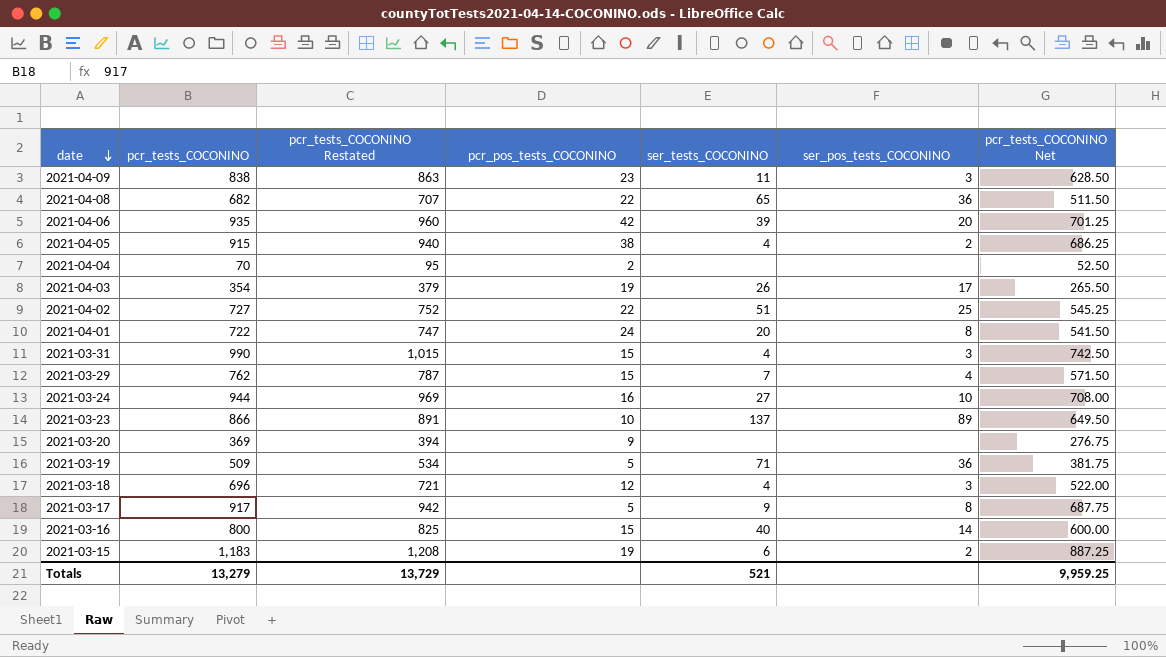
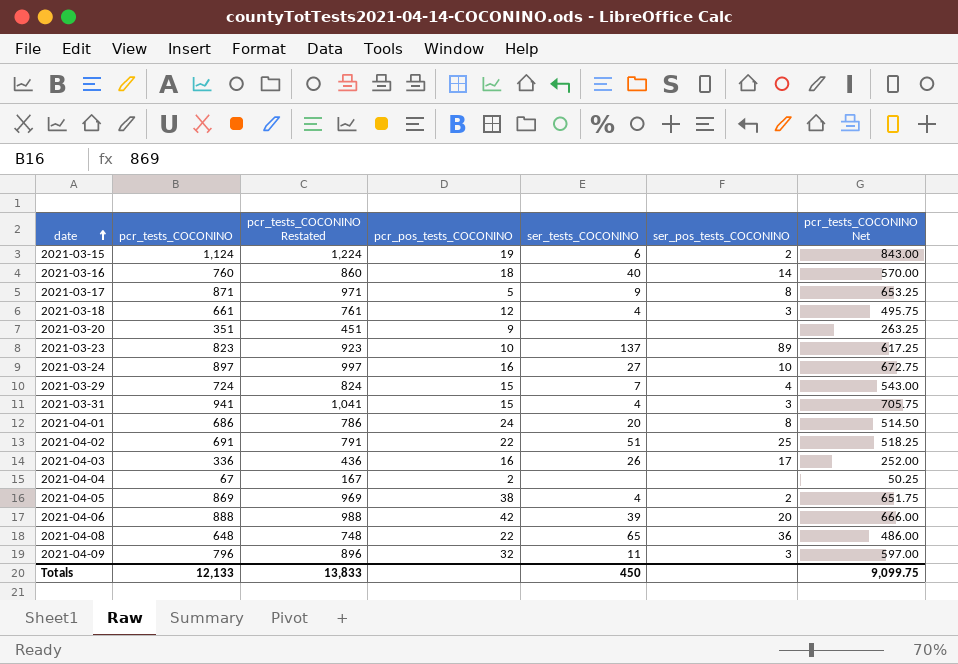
row order: date descending -> date ascending
column pcr_tests_COCONINO Restated | formula: [pcr_tests_COCONINO] + 25 -> [pcr_tests_COCONINO] + 100
row 2021-03-19: 509 | 534 | 5 | 71 | 36 | 381.75 -> none
2021-03-15 | pcr_tests_COCONINO: 1,183 -> 1,124
2021-03-15 | pcr_tests_COCONINO Net: 887.25 -> 843.00
2021-03-16 | pcr_tests_COCONINO: 800 -> 760
2021-03-16 | pcr_pos_tests_COCONINO: 15 -> 18
2021-03-16 | pcr_tests_COCONINO Net: 600.00 -> 570.00
2021-03-17 | pcr_tests_COCONINO: 917 -> 871
2021-03-17 | pcr_tests_COCONINO Net: 687.75 -> 653.25
2021-03-18 | pcr_tests_COCONINO: 696 -> 661
2021-03-18 | pcr_tests_COCONINO Net: 522.00 -> 495.75
2021-03-20 | pcr_tests_COCONINO: 369 -> 351
2021-03-20 | pcr_tests_COCONINO Net: 276.75 -> 263.25
2021-03-23 | pcr_tests_COCONINO: 866 -> 823
2021-03-23 | pcr_tests_COCONINO Net: 649.50 -> 617.25
2021-03-24 | pcr_tests_COCONINO: 944 -> 897
2021-03-24 | pcr_tests_COCONINO Net: 708.00 -> 672.75
2021-03-29 | pcr_tests_COCONINO: 762 -> 724
2021-03-29 | pcr_tests_COCONINO Net: 571.50 -> 543.00
2021-03-31 | pcr_tests_COCONINO: 990 -> 941
2021-03-31 | pcr_tests_COCONINO Net: 742.50 -> 705.75
2021-04-01 | pcr_tests_COCONINO: 722 -> 686
2021-04-01 | pcr_tests_COCONINO Net: 541.50 -> 514.50
2021-04-02 | pcr_tests_COCONINO: 727 -> 691
2021-04-02 | pcr_tests_COCONINO Net: 545.25 -> 518.25
2021-04-03 | pcr_tests_COCONINO: 354 -> 336
2021-04-03 | pcr_pos_tests_COCONINO: 19 -> 16
2021-04-03 | pcr_tests_COCONINO Net: 265.50 -> 252.00
2021-04-04 | pcr_tests_COCONINO: 70 -> 67
2021-04-04 | pcr_tests_COCONINO Net: 52.50 -> 50.25
2021-04-05 | pcr_tests_COCONINO: 915 -> 869
2021-04-05 | pcr_tests_COCONINO Net: 686.25 -> 651.75
2021-04-06 | pcr_tests_COCONINO: 935 -> 888
2021-04-06 | pcr_tests_COCONINO Net: 701.25 -> 666.00
2021-04-08 | pcr_tests_COCONINO: 682 -> 648
2021-04-08 | pcr_tests_COCONINO Net: 511.50 -> 486.00
2021-04-09 | pcr_tests_COCONINO: 838 -> 796
2021-04-09 | pcr_pos_tests_COCONINO: 23 -> 32
2021-04-09 | pcr_tests_COCONINO Net: 628.50 -> 597.00
Totals | pcr_tests_COCONINO: 13,279 -> 12,133
Totals | pcr_tests_COCONINO Restated: 13,729 -> 13,833
Totals | ser_tests_COCONINO: 521 -> 450
Totals | pcr_tests_COCONINO Net: 9,959.25 -> 9,099.75

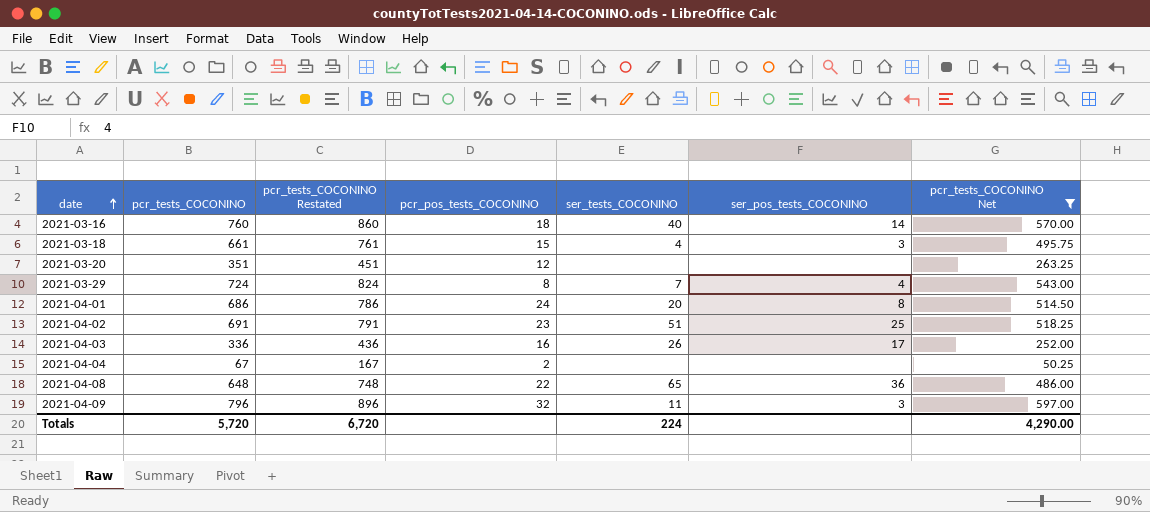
filter: none -> pcr_tests_COCONINO Net <= 597.00
2021-03-18 | pcr_pos_tests_COCONINO: 12 -> 15
2021-03-20 | pcr_pos_tests_COCONINO: 9 -> 12
2021-03-29 | pcr_pos_tests_COCONINO: 15 -> 8
2021-04-02 | pcr_pos_tests_COCONINO: 22 -> 23
Totals | pcr_tests_COCONINO: 12,133 -> 5,720
Totals | pcr_tests_COCONINO Restated: 13,833 -> 6,720
Totals | ser_tests_COCONINO: 450 -> 224
Totals | pcr_tests_COCONINO Net: 9,099.75 -> 4,290.00

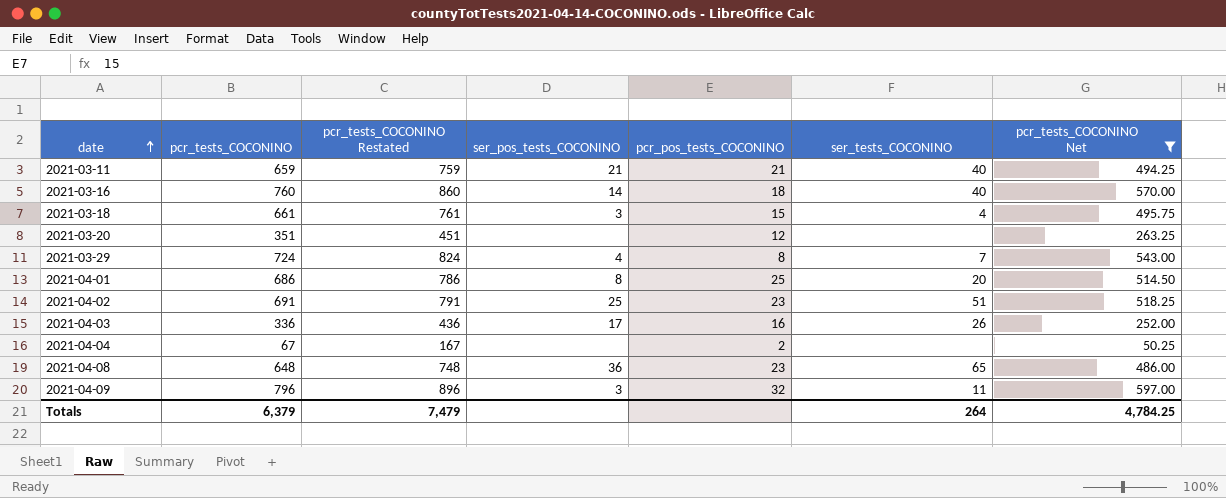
column ser_pos_tests_COCONINO | position: 6 -> 4
row 2021-03-11: none -> 659 | 759 | 21 | 21 | 40 | 494.25
2021-04-01 | pcr_pos_tests_COCONINO: 24 -> 25
2021-04-08 | pcr_pos_tests_COCONINO: 22 -> 23
Totals | pcr_tests_COCONINO: 5,720 -> 6,379
Totals | pcr_tests_COCONINO Restated: 6,720 -> 7,479
Totals | ser_tests_COCONINO: 224 -> 264
Totals | pcr_tests_COCONINO Net: 4,290.00 -> 4,784.25

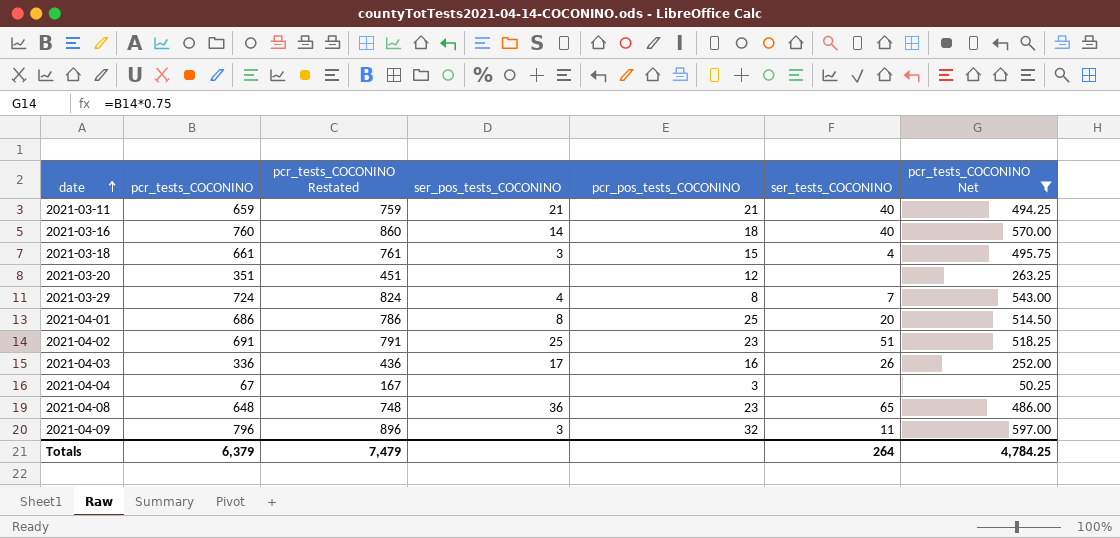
2021-04-04 | pcr_pos_tests_COCONINO: 2 -> 3

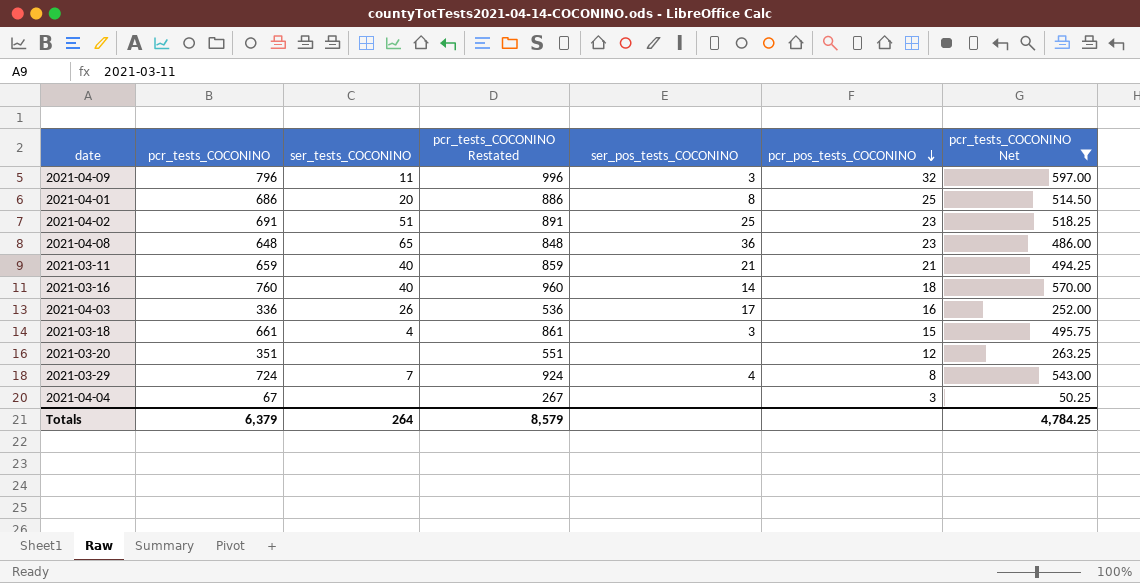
row order: date ascending -> pcr_pos_tests_COCONINO descending
column ser_tests_COCONINO | position: 6 -> 3
column pcr_tests_COCONINO Restated | formula: [pcr_tests_COCONINO] + 100 -> [pcr_tests_COCONINO] + 200
Totals | pcr_tests_COCONINO Restated: 7,479 -> 8,579

